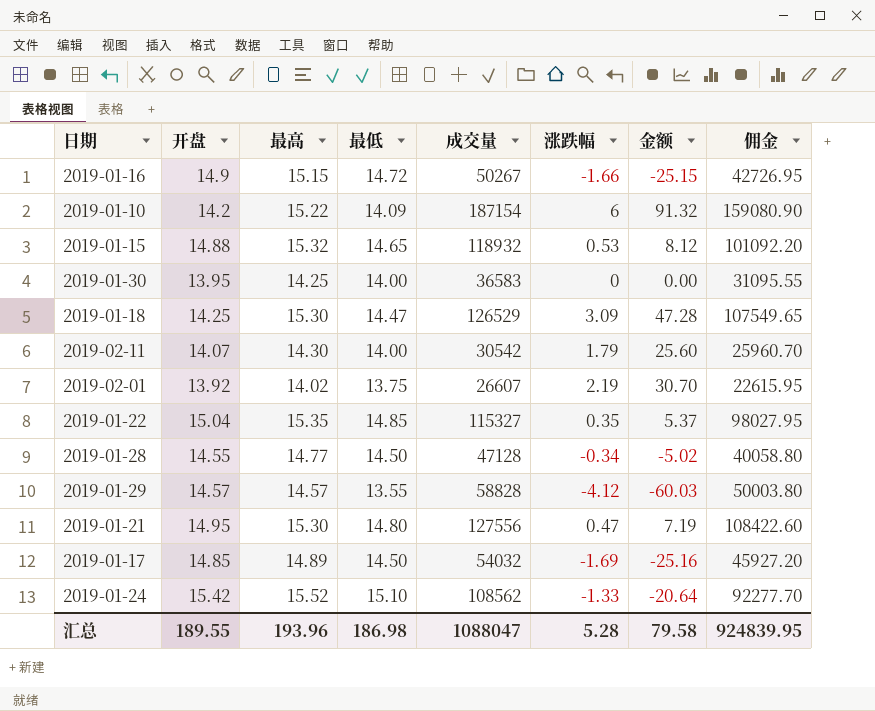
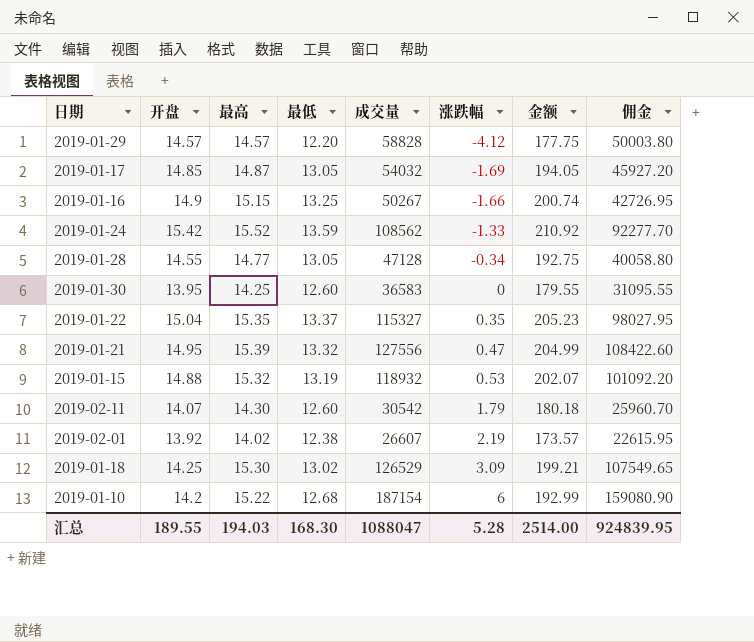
row order: none -> 涨跌幅 ascending
column 金额 | formula: [最高] * [涨跌幅] -> [最高] * [最低]
2019-01-29 | 最低: 13.55 -> 12.20
2019-01-17 | 最高: 14.89 -> 14.87
2019-01-17 | 最低: 14.50 -> 13.05
2019-01-16 | 最低: 14.72 -> 13.25
2019-01-24 | 最低: 15.10 -> 13.59
2019-01-28 | 最低: 14.50 -> 13.05
2019-01-30 | 最低: 14.00 -> 12.60
2019-01-22 | 最低: 14.85 -> 13.37
2019-01-21 | 最高: 15.30 -> 15.39
2019-01-21 | 最低: 14.80 -> 13.32
2019-01-15 | 最低: 14.65 -> 13.19
2019-02-11 | 最低: 14.00 -> 12.60
2019-02-01 | 最低: 13.75 -> 12.38
2019-01-18 | 最低: 14.47 -> 13.02
2019-01-10 | 最低: 14.09 -> 12.68
汇总 | 最高: 193.96 -> 194.03
汇总 | 最低: 186.98 -> 168.30
汇总 | 金额: 79.58 -> 2514.00

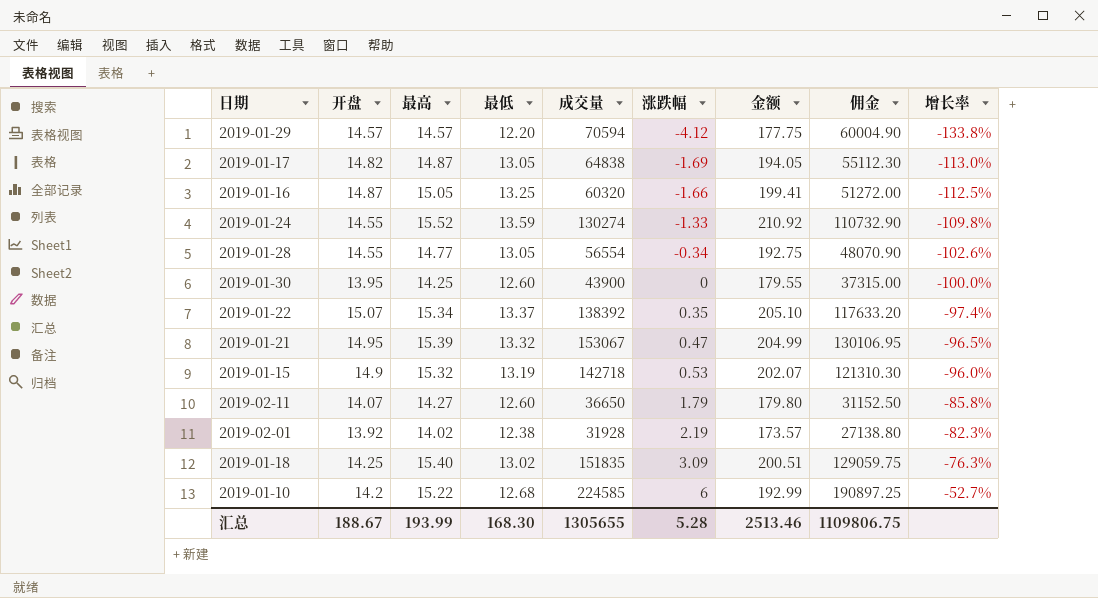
column 增长率 | formula: none -> ([涨跌幅] - [最低]) / [最低]
2019-01-29 | 成交量: 58828 -> 70594
2019-01-29 | 佣金: 50003.80 -> 60004.90
2019-01-17 | 开盘: 14.85 -> 14.82
2019-01-17 | 成交量: 54032 -> 64838
2019-01-17 | 佣金: 45927.20 -> 55112.30
2019-01-16 | 开盘: 14.9 -> 14.87
2019-01-16 | 最高: 15.15 -> 15.05
2019-01-16 | 成交量: 50267 -> 60320
2019-01-16 | 金额: 200.74 -> 199.41
2019-01-16 | 佣金: 42726.95 -> 51272.00
2019-01-24 | 开盘: 15.42 -> 14.55
2019-01-24 | 成交量: 108562 -> 130274
2019-01-24 | 佣金: 92277.70 -> 110732.90
2019-01-28 | 成交量: 47128 -> 56554
2019-01-28 | 佣金: 40058.80 -> 48070.90
2019-01-30 | 成交量: 36583 -> 43900
2019-01-30 | 佣金: 31095.55 -> 37315.00
2019-01-22 | 开盘: 15.04 -> 15.07
2019-01-22 | 最高: 15.35 -> 15.34
2019-01-22 | 成交量: 115327 -> 138392
2019-01-22 | 金额: 205.23 -> 205.10
2019-01-22 | 佣金: 98027.95 -> 117633.20
2019-01-21 | 成交量: 127556 -> 153067
2019-01-21 | 佣金: 108422.60 -> 130106.95
2019-01-15 | 开盘: 14.88 -> 14.9
2019-01-15 | 成交量: 118932 -> 142718
2019-01-15 | 佣金: 101092.20 -> 121310.30
2019-02-11 | 最高: 14.30 -> 14.27
2019-02-11 | 成交量: 30542 -> 36650
2019-02-11 | 金额: 180.18 -> 179.80
2019-02-11 | 佣金: 25960.70 -> 31152.50
2019-02-01 | 成交量: 26607 -> 31928
2019-02-01 | 佣金: 22615.95 -> 27138.80
2019-01-18 | 最高: 15.30 -> 15.40
2019-01-18 | 成交量: 126529 -> 151835
2019-01-18 | 金额: 199.21 -> 200.51
2019-01-18 | 佣金: 107549.65 -> 129059.75
2019-01-10 | 成交量: 187154 -> 224585
2019-01-10 | 佣金: 159080.90 -> 190897.25
汇总 | 开盘: 189.55 -> 188.67
汇总 | 最高: 194.03 -> 193.99
汇总 | 成交量: 1088047 -> 1305655
汇总 | 金额: 2514.00 -> 2513.46
汇总 | 佣金: 924839.95 -> 1109806.75

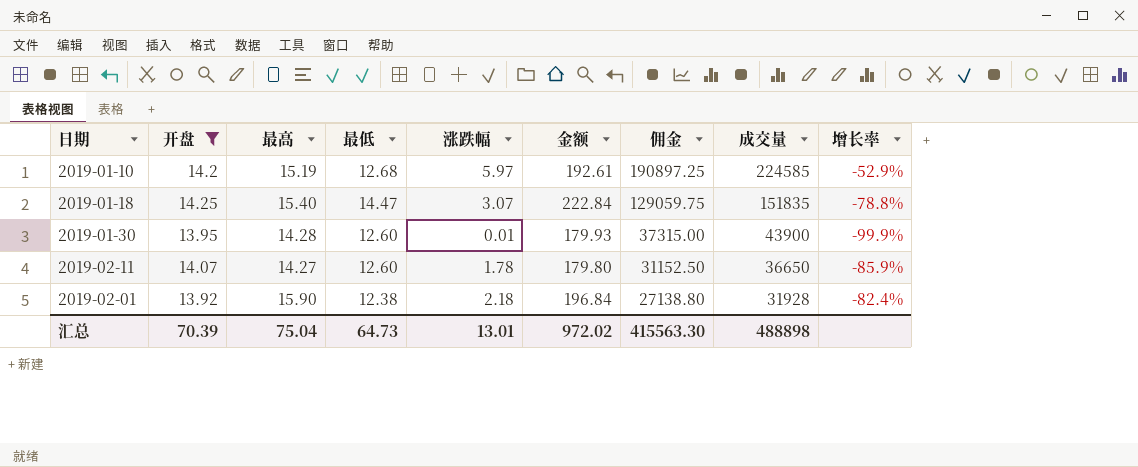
filter: none -> 开盘 <= 14.25
row order: 涨跌幅 ascending -> 佣金 descending
column 成交量 | position: 5 -> 8
2019-01-10 | 最高: 15.22 -> 15.19
2019-01-10 | 涨跌幅: 6 -> 5.97
2019-01-10 | 金额: 192.99 -> 192.61
2019-01-10 | 增长率: -52.7% -> -52.9%
2019-01-18 | 最低: 13.02 -> 14.47
2019-01-18 | 涨跌幅: 3.09 -> 3.07
2019-01-18 | 金额: 200.51 -> 222.84
2019-01-18 | 增长率: -76.3% -> -78.8%
2019-01-30 | 最高: 14.25 -> 14.28
2019-01-30 | 涨跌幅: 0 -> 0.01
2019-01-30 | 金额: 179.55 -> 179.93
2019-01-30 | 增长率: -100.0% -> -99.9%
2019-02-11 | 涨跌幅: 1.79 -> 1.78
2019-02-11 | 增长率: -85.8% -> -85.9%
2019-02-01 | 最高: 14.02 -> 15.90
2019-02-01 | 涨跌幅: 2.19 -> 2.18
2019-02-01 | 金额: 173.57 -> 196.84
2019-02-01 | 增长率: -82.3% -> -82.4%
汇总 | 开盘: 188.67 -> 70.39
汇总 | 最高: 193.99 -> 75.04
汇总 | 最低: 168.30 -> 64.73
汇总 | 涨跌幅: 5.28 -> 13.01
汇总 | 金额: 2513.46 -> 972.02
汇总 | 佣金: 1109806.75 -> 415563.30
汇总 | 成交量: 1305655 -> 488898

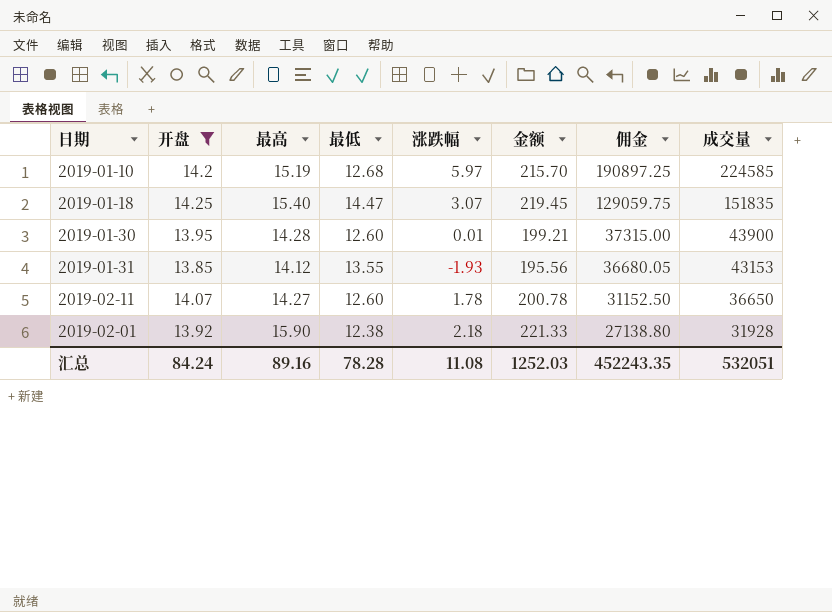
column 增长率 | formula: ([涨跌幅] - [最低]) / [最低] -> none
column 金额 | formula: [最高] * [最低] -> [开盘] * [最高]
row 2019-01-31: none -> 13.85 | 14.12 | 13.55 | -1.93 | 195.56 | 36680.05 | 43153
汇总 | 开盘: 70.39 -> 84.24
汇总 | 最高: 75.04 -> 89.16
汇总 | 最低: 64.73 -> 78.28
汇总 | 涨跌幅: 13.01 -> 11.08
汇总 | 金额: 972.02 -> 1252.03
汇总 | 佣金: 415563.30 -> 452243.35
汇总 | 成交量: 488898 -> 532051

